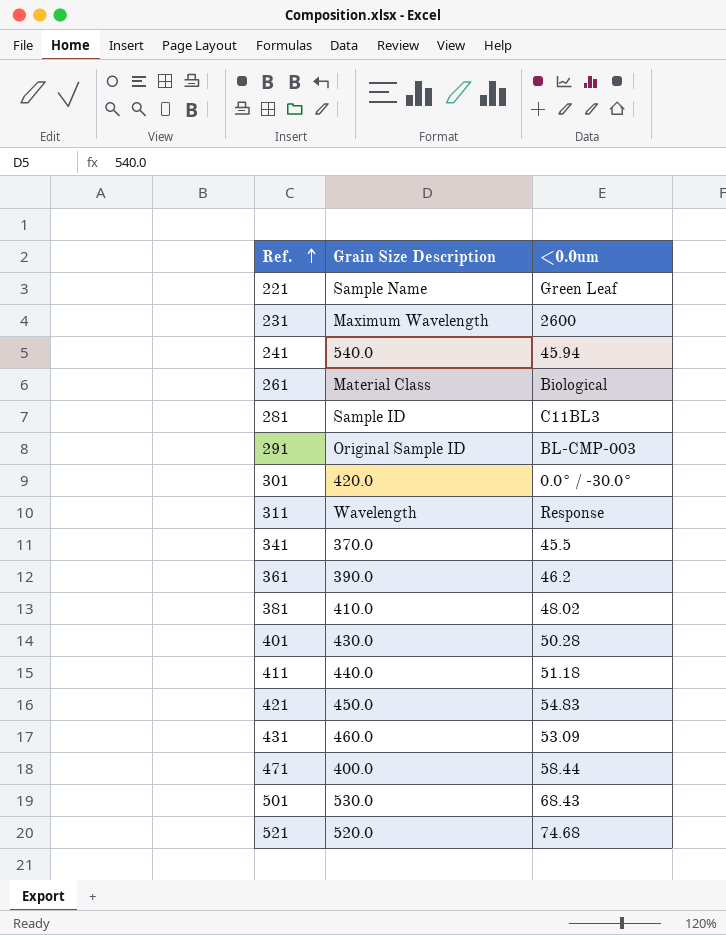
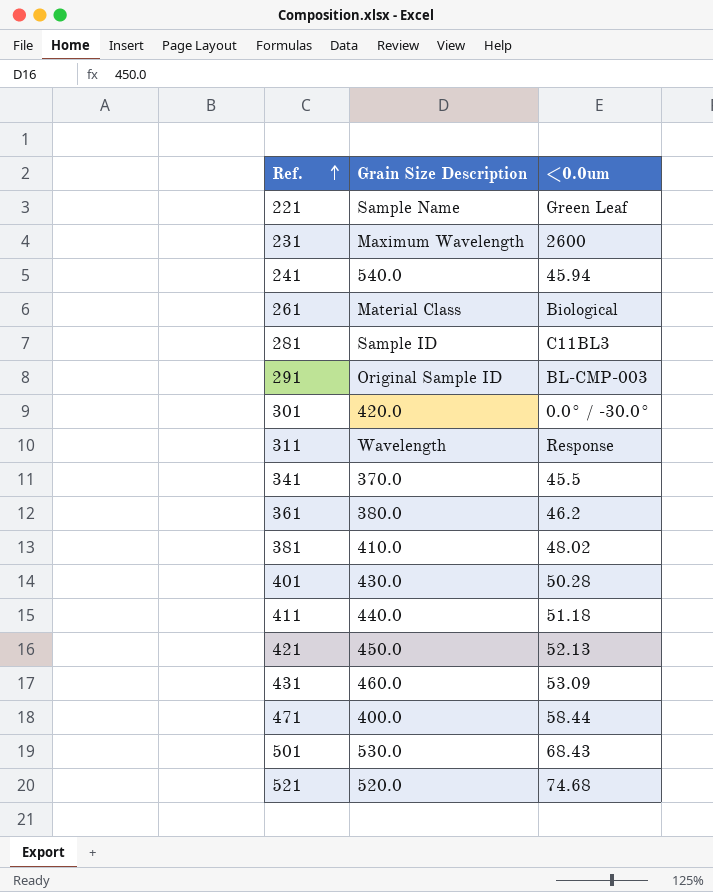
361 | Grain Size Description: 390.0 -> 380.0
421 | <0.0um: 54.83 -> 52.13

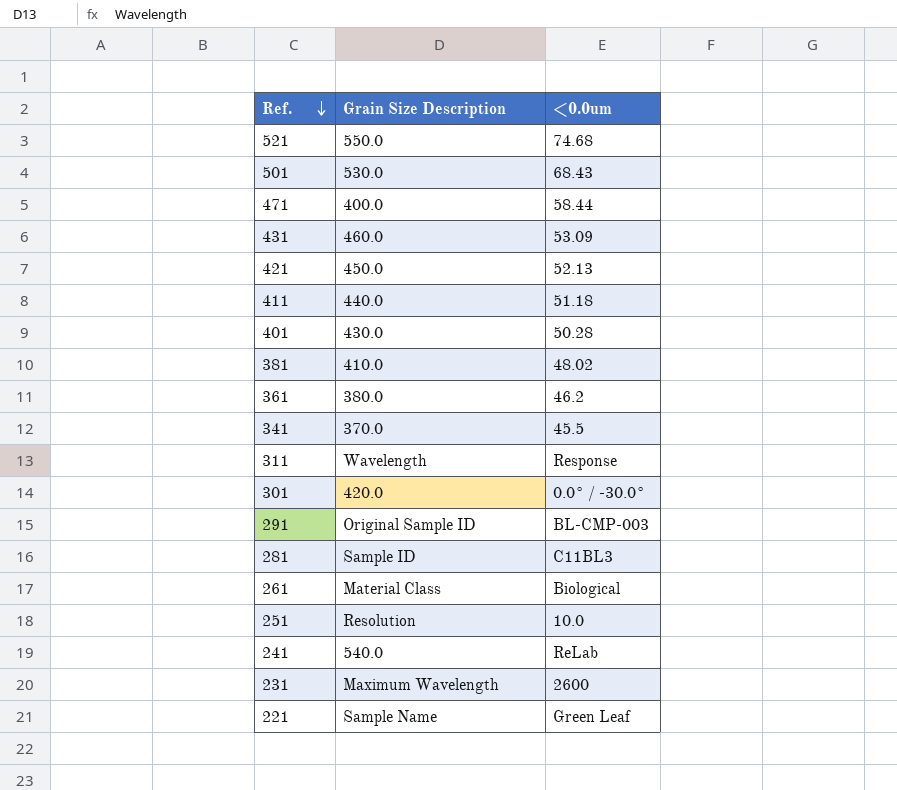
row order: Ref. ascending -> Ref. descending
521 | Grain Size Description: 520.0 -> 550.0
row 251: none -> Resolution | 10.0
241 | <0.0um: 45.94 -> ReLab

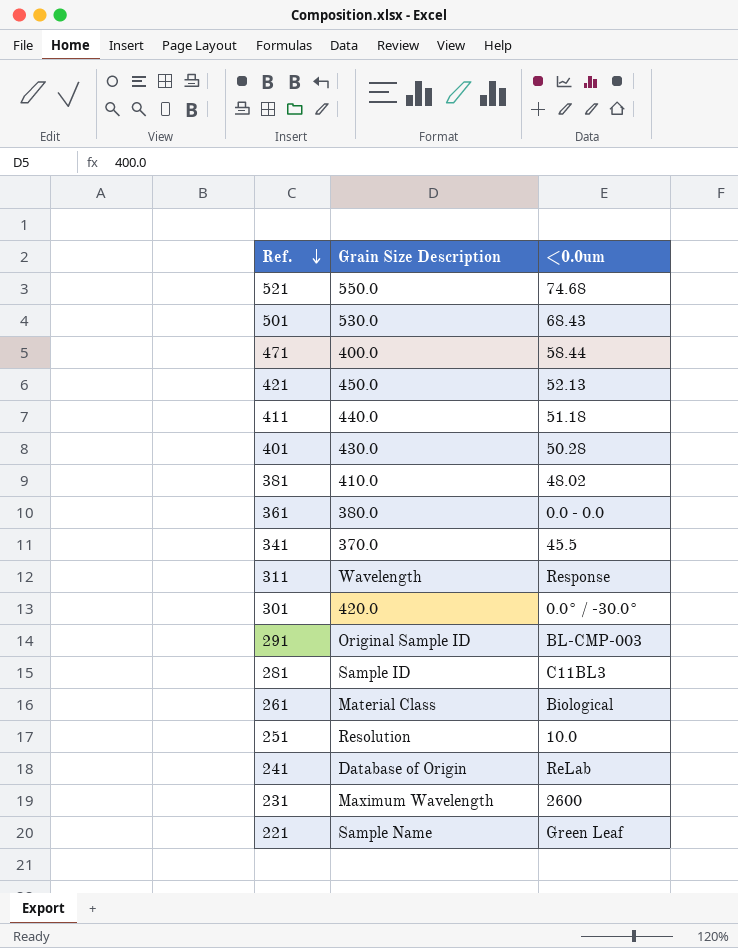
row 431: 460.0 | 53.09 -> none
361 | <0.0um: 46.2 -> 0.0 - 0.0
241 | Grain Size Description: 540.0 -> Database of Origin

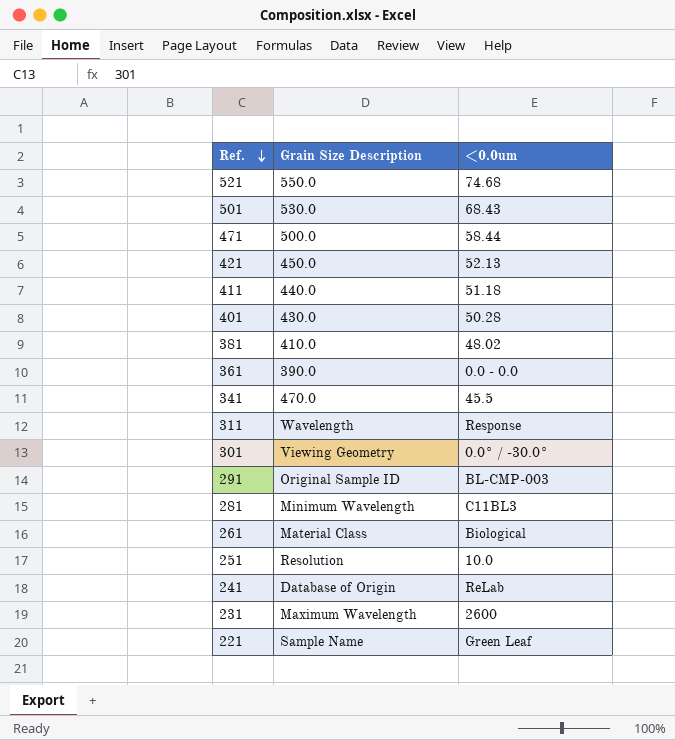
471 | Grain Size Description: 400.0 -> 500.0
361 | Grain Size Description: 380.0 -> 390.0
341 | Grain Size Description: 370.0 -> 470.0
301 | Grain Size Description: 420.0 -> Viewing Geometry
281 | Grain Size Description: Sample ID -> Minimum Wavelength

